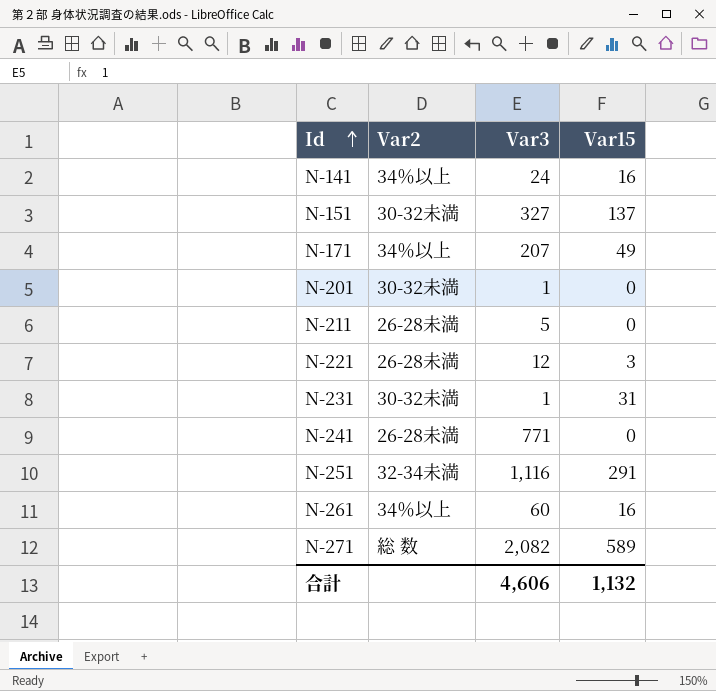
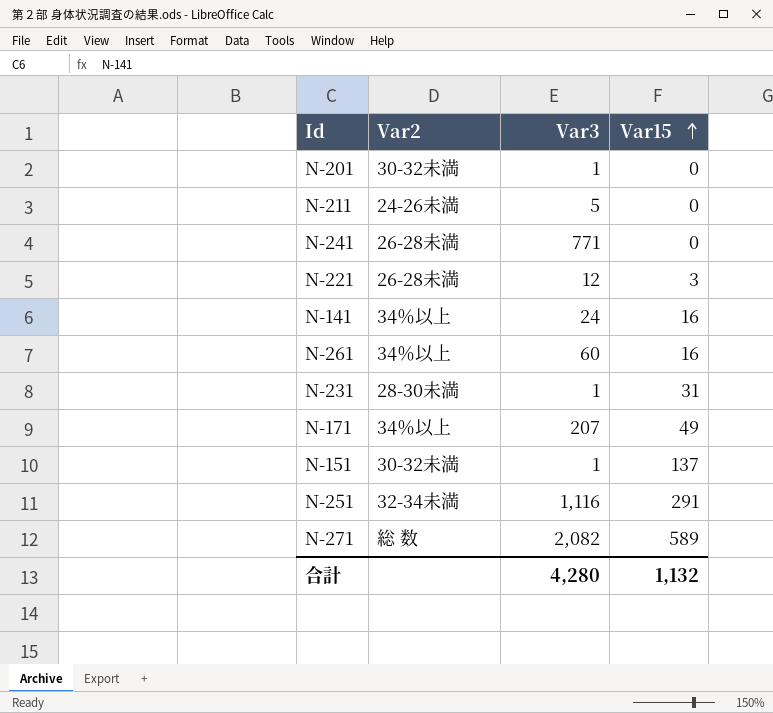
row order: Id ascending -> Var15 ascending
N-211 | Var2: 26-28未満 -> 24-26未満
N-231 | Var2: 30-32未満 -> 28-30未満
N-151 | Var3: 327 -> 1
合計 | Var3: 4,606 -> 4,280

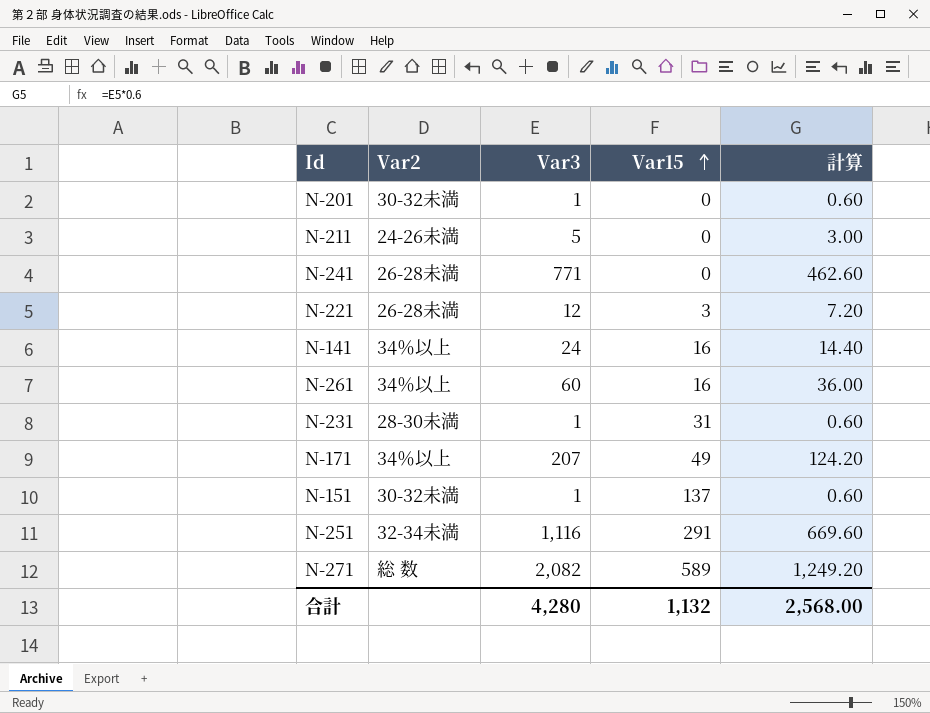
column 計算 | formula: none -> [Var3] * 0.6

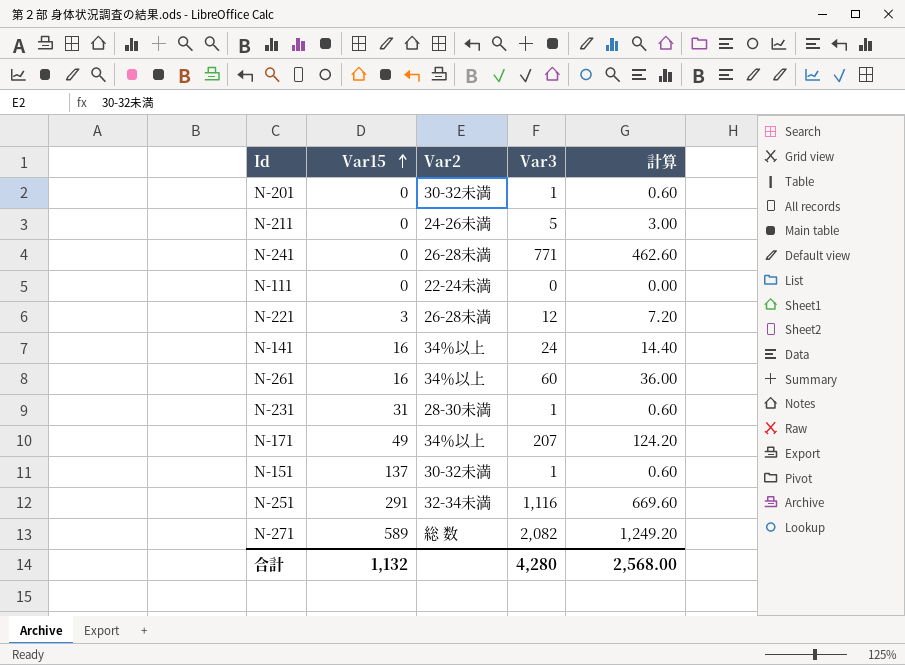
column Var15 | position: 4 -> 2
row N-111: none -> 0 | 22-24未満 | 0 | 0.00

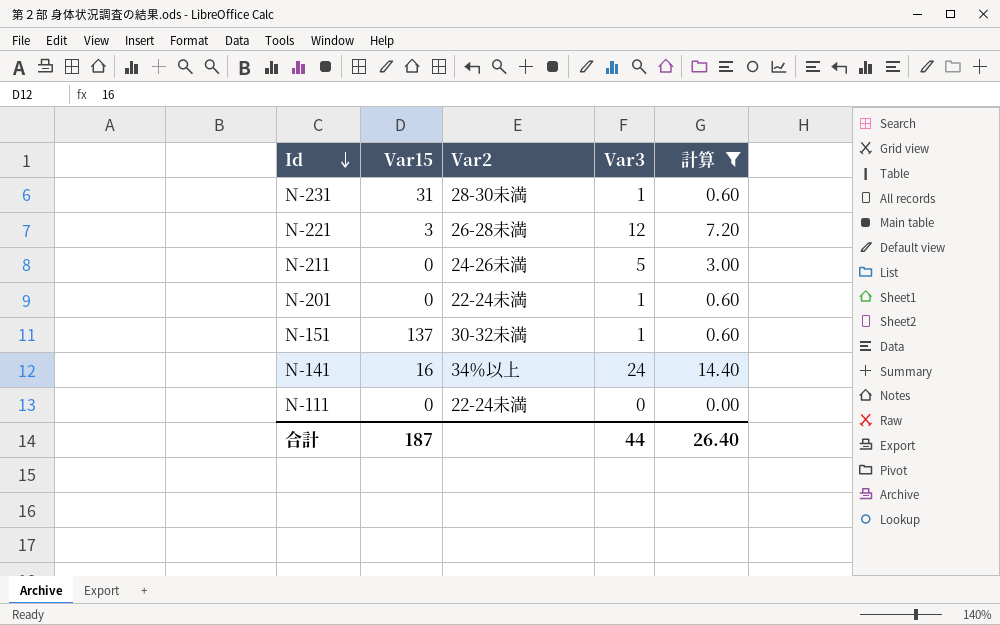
filter: none -> 計算 <= 14.40
row order: Var15 ascending -> Id descending
N-201 | Var2: 30-32未満 -> 22-24未満
合計 | Var15: 1,132 -> 187
合計 | Var3: 4,280 -> 44
合計 | 計算: 2,568.00 -> 26.40

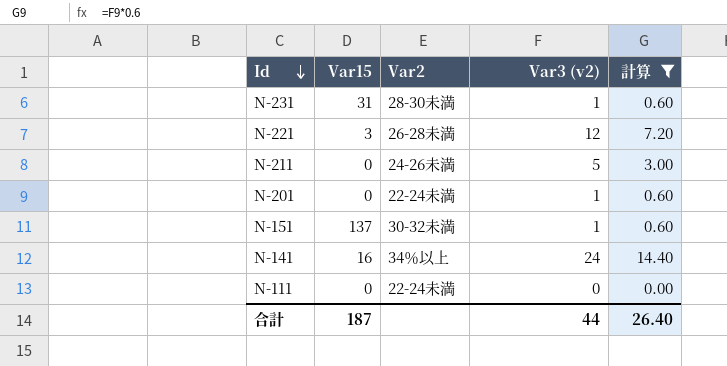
column name: Var3 -> Var3 (v2)

